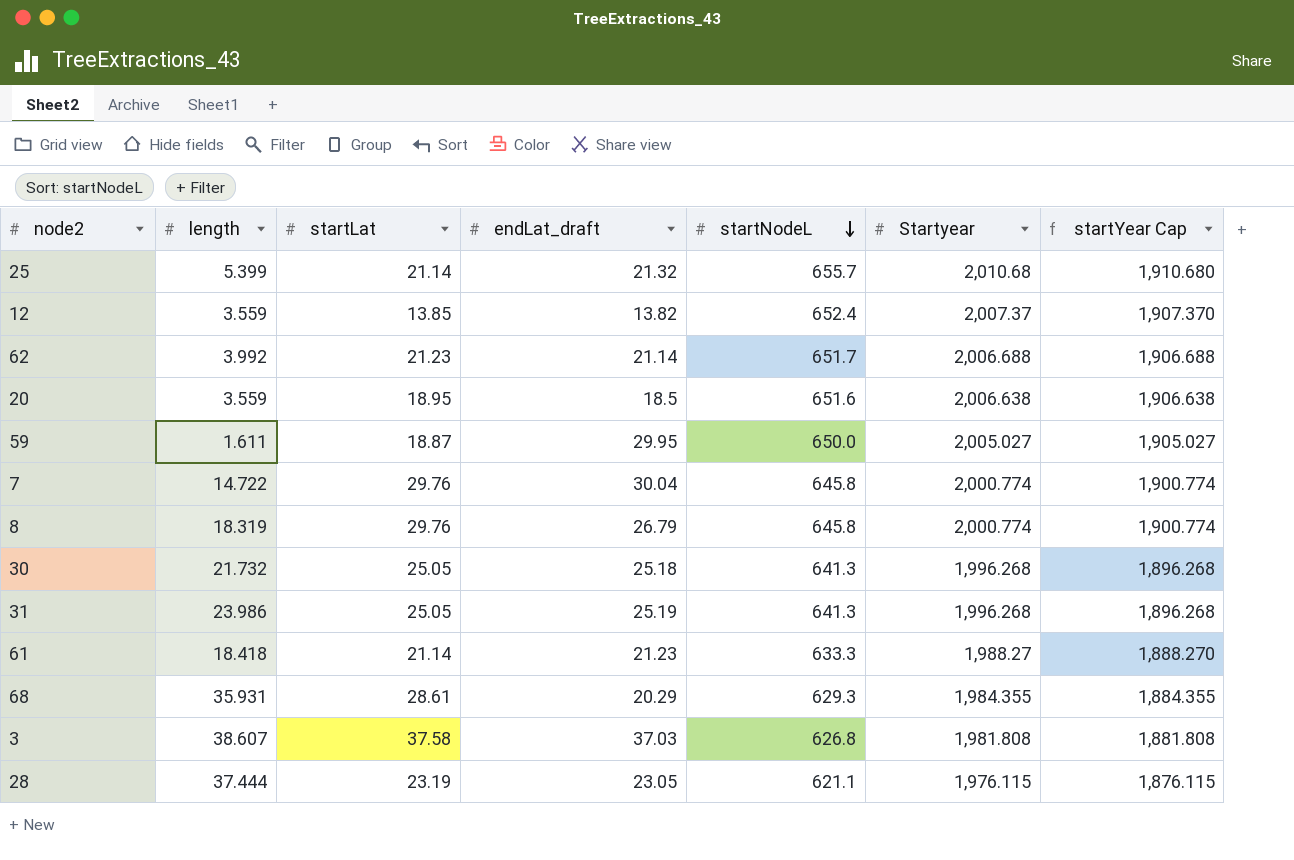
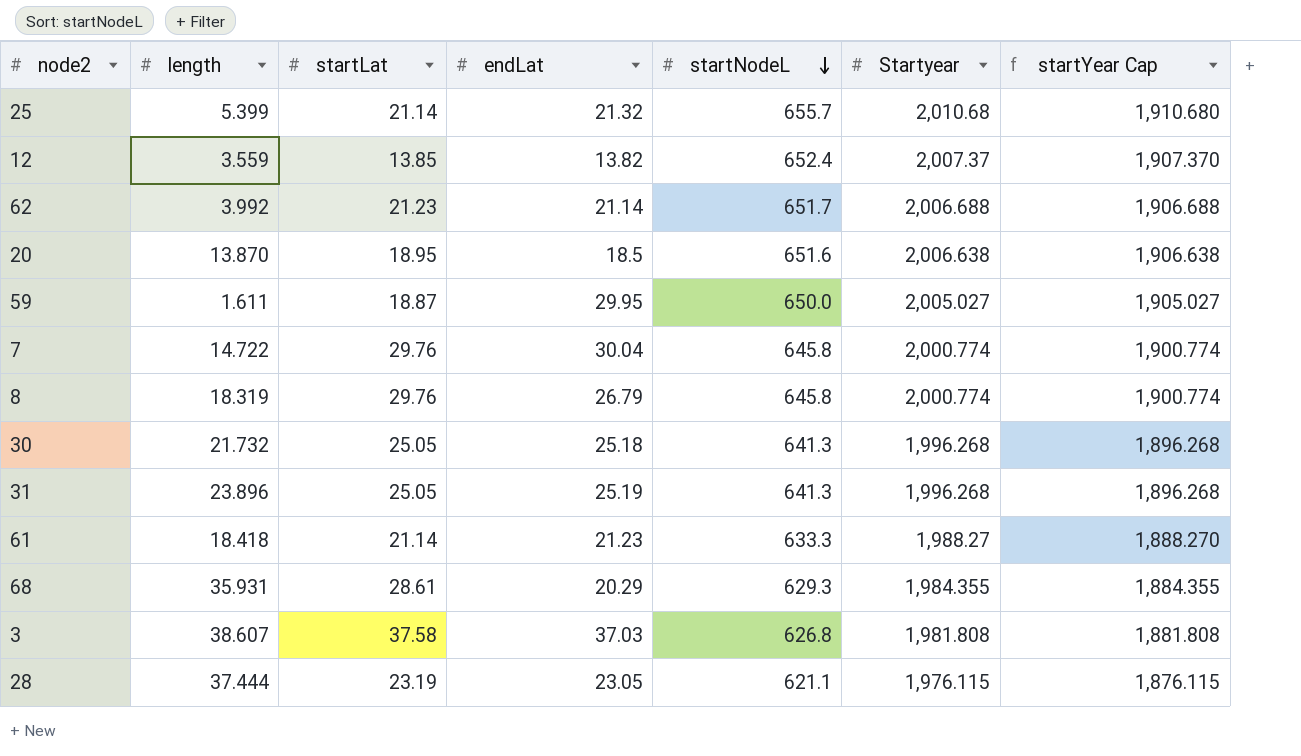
column name: endLat_draft -> endLat
20 | length: 3.559 -> 13.870
31 | length: 23.986 -> 23.896

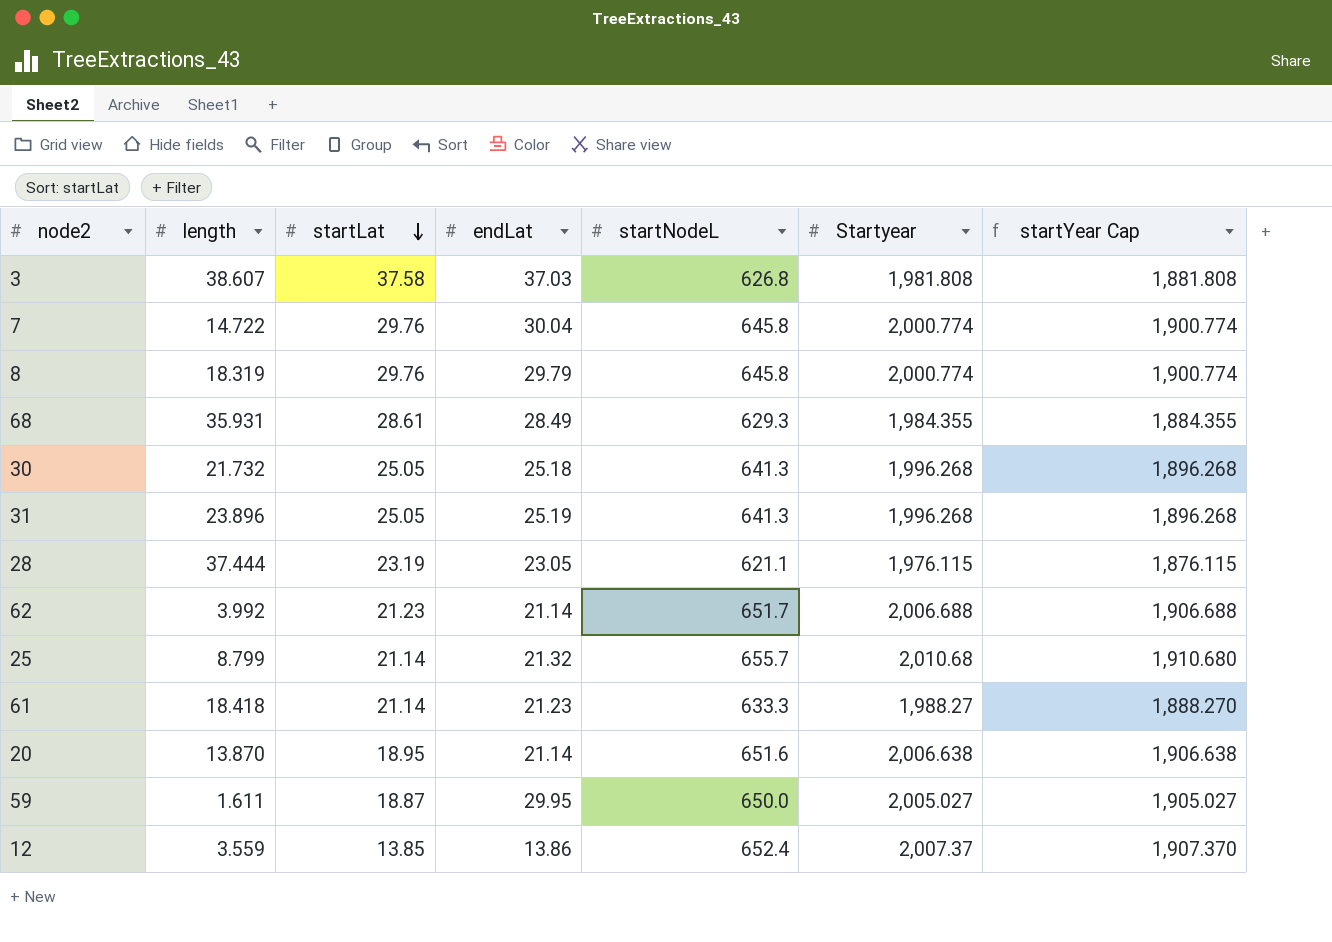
row order: startNodeL descending -> startLat descending
8 | endLat: 26.79 -> 29.79
68 | endLat: 20.29 -> 28.49
25 | length: 5.399 -> 8.799
20 | endLat: 18.5 -> 21.14
12 | endLat: 13.82 -> 13.86

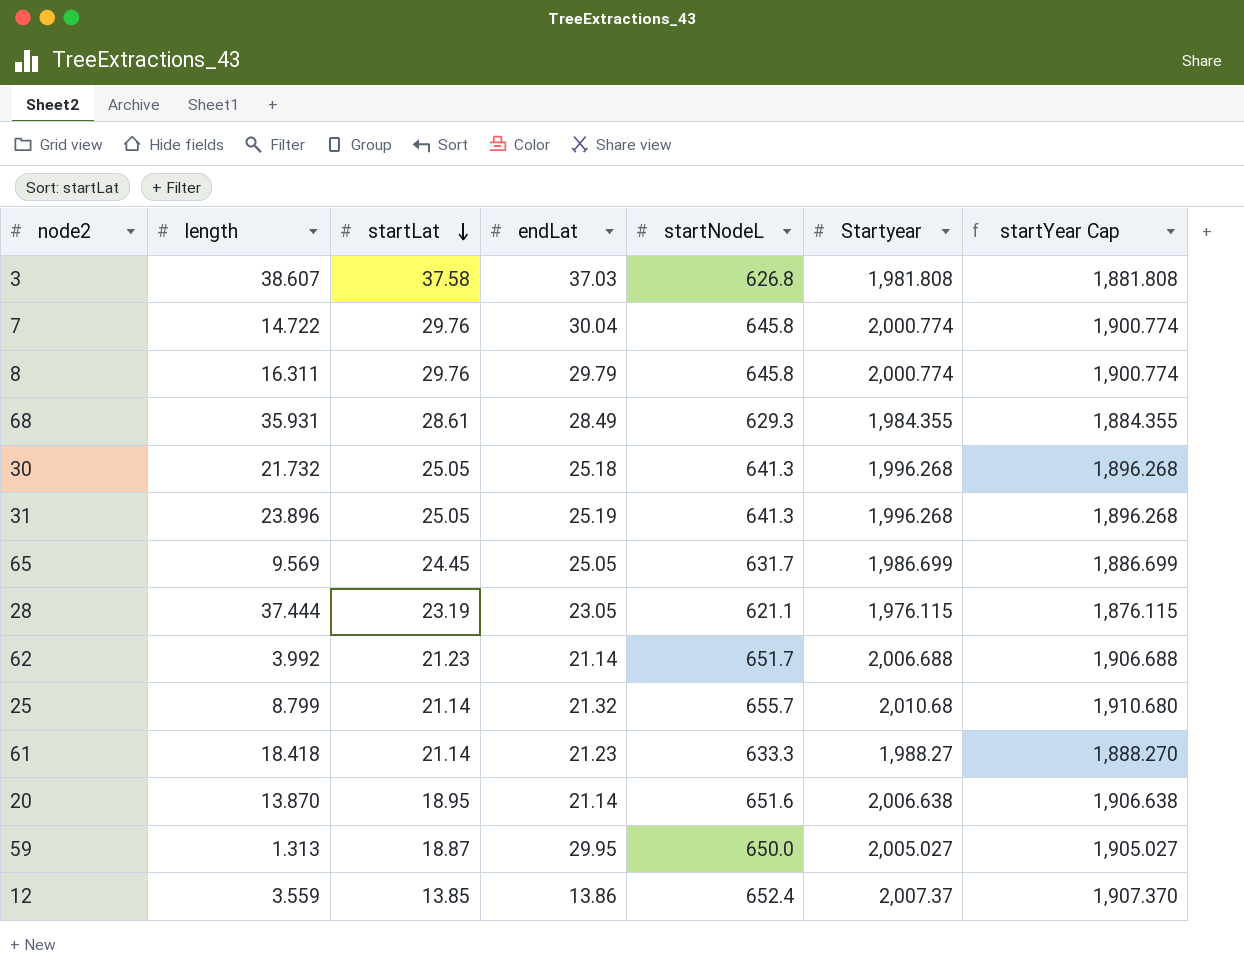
8 | length: 18.319 -> 16.311
row 65: none -> 9.569 | 24.45 | 25.05 | 631.7 | 1,986.699 | 1,886.699
59 | length: 1.611 -> 1.313

